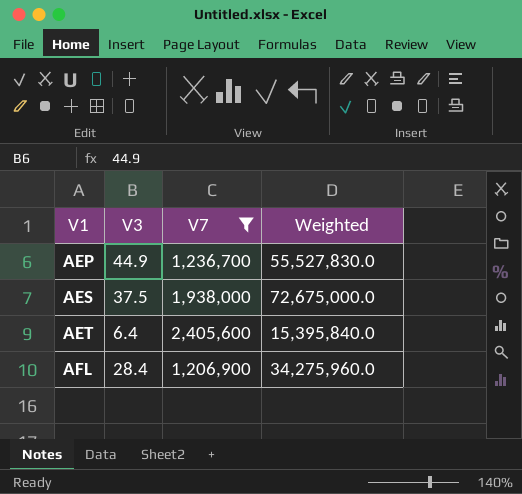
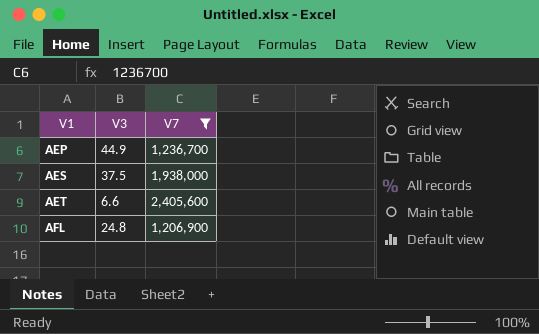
column Weighted | formula: [V3] * [V7] -> none
AET | V3: 6.4 -> 6.6
AFL | V3: 28.4 -> 24.8

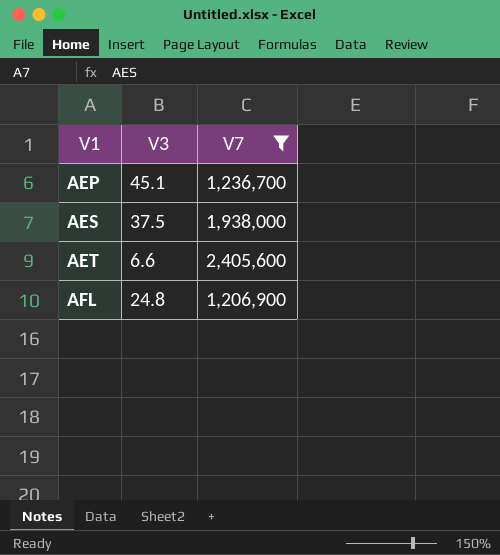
AEP | V3: 44.9 -> 45.1

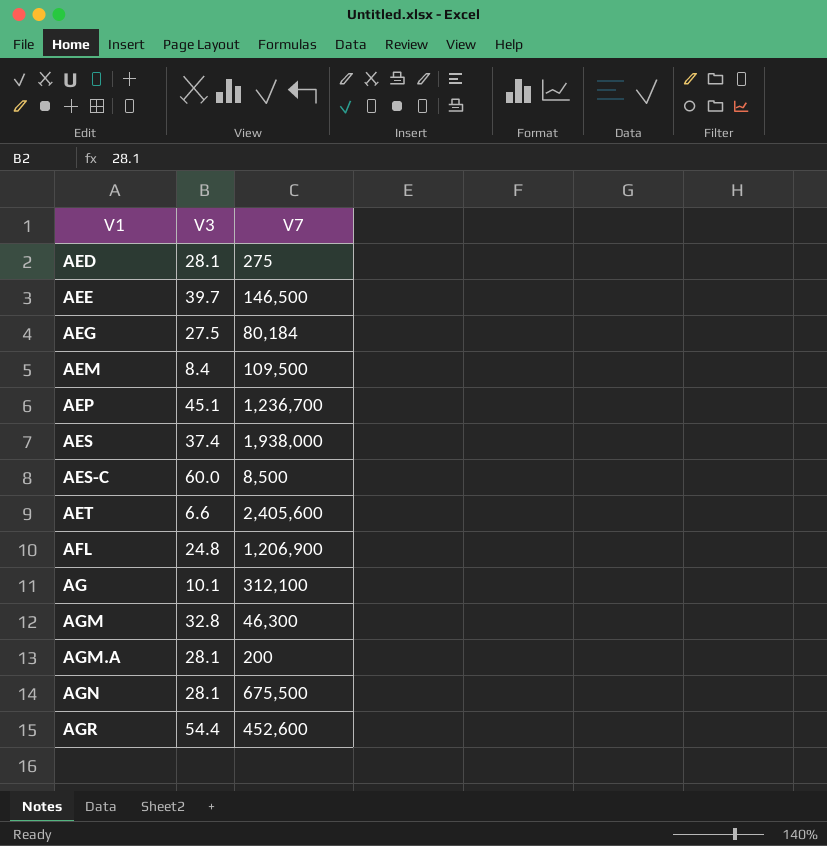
filter: V7 >= 1,206,900 -> none
AES | V3: 37.5 -> 37.4

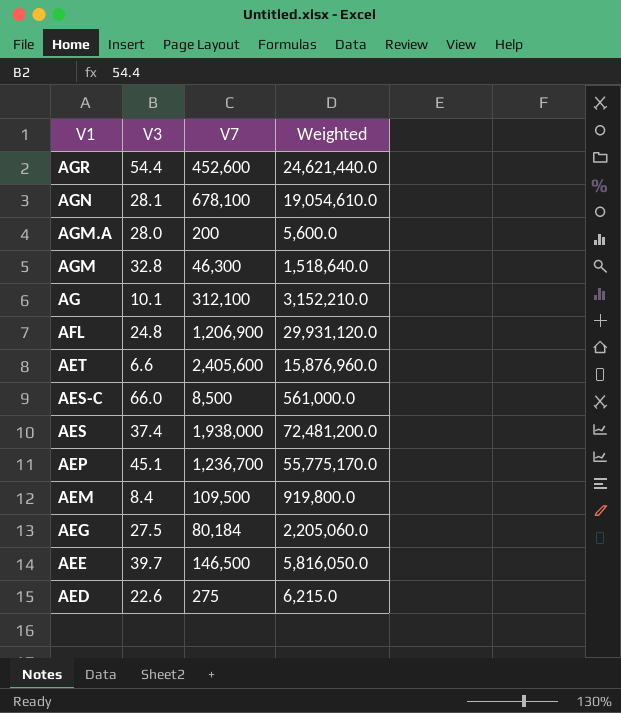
row order: V1 ascending -> V1 descending
column Weighted | formula: none -> [V3] * [V7]
AGN | V7: 675,500 -> 678,100
AGM.A | V3: 28.1 -> 28.0
AES-C | V3: 60.0 -> 66.0
AED | V3: 28.1 -> 22.6

